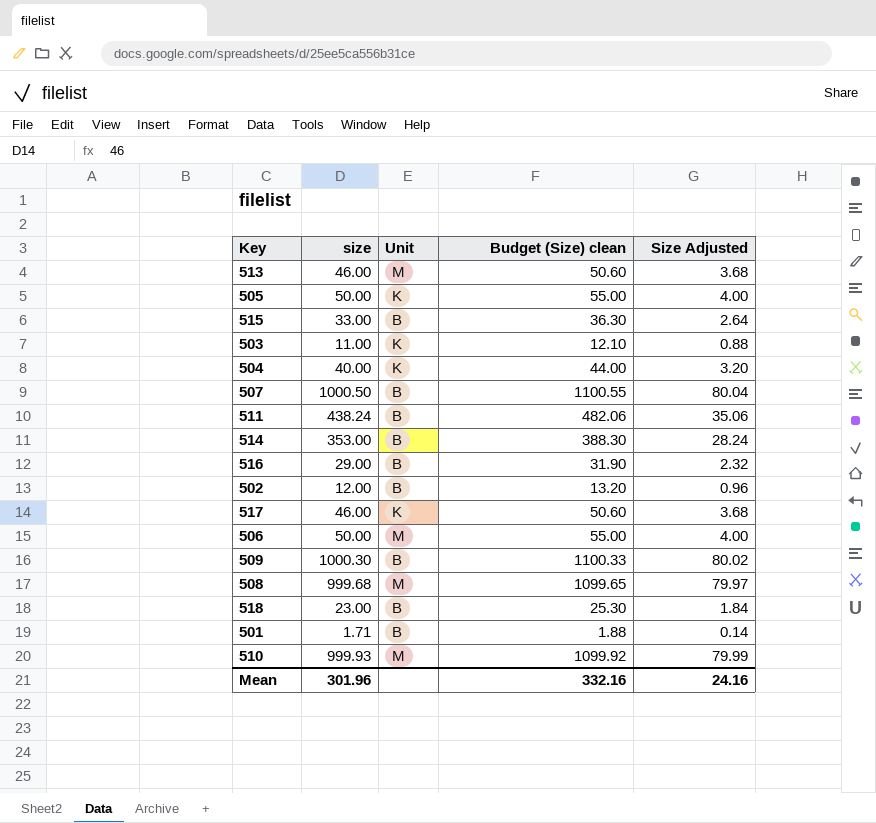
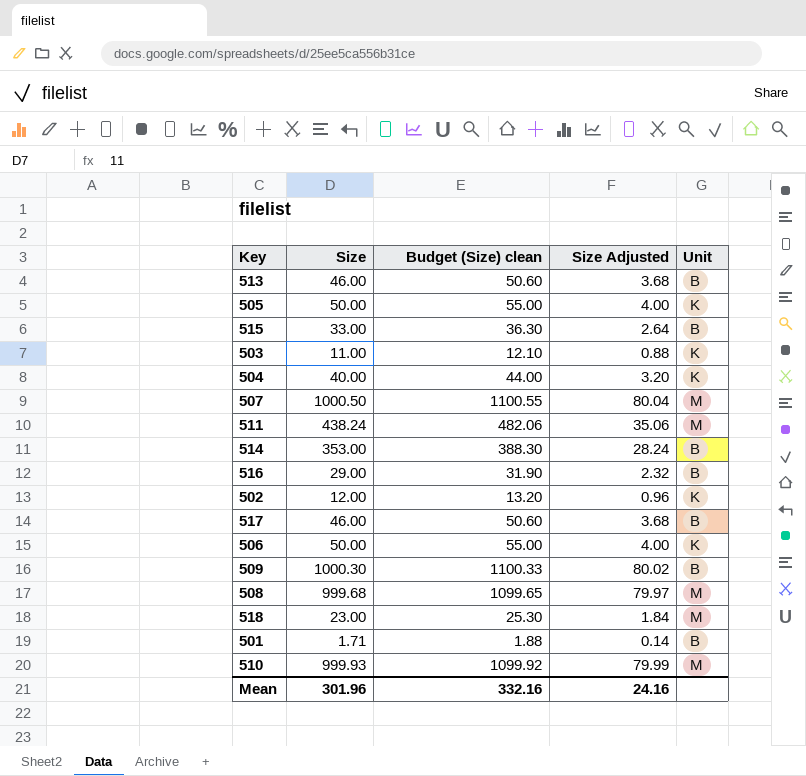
column name: size -> Size
column Unit | position: 3 -> 5
513 | Unit: M -> B
507 | Unit: B -> M
511 | Unit: B -> M
502 | Unit: B -> K
517 | Unit: K -> B
506 | Unit: M -> K
518 | Unit: B -> M

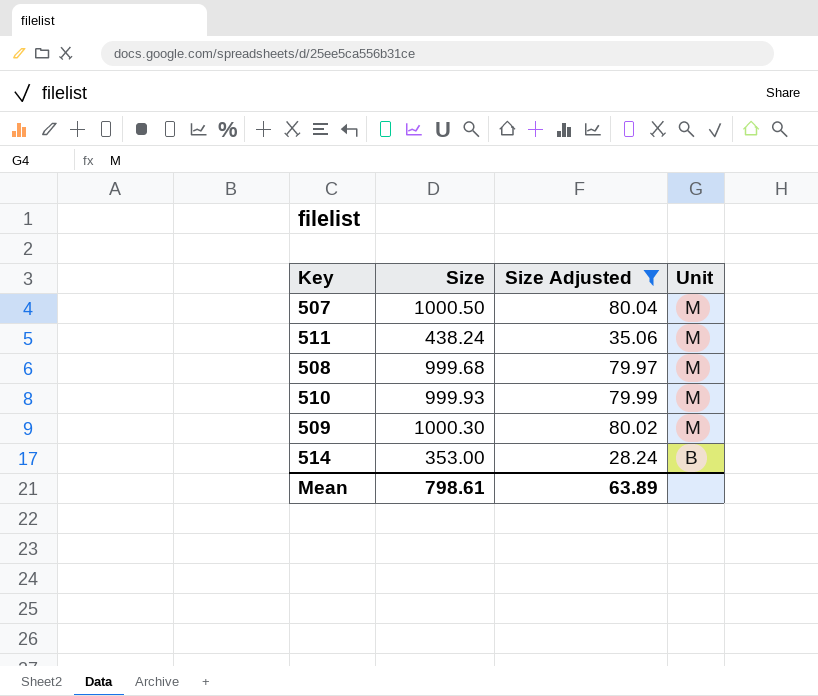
filter: none -> Size Adjusted >= 28.24
row order: none -> Unit descending
column Budget (Size) clean | formula: [Size] * 1.1 -> none
509 | Unit: B -> M
Mean | Size: 301.96 -> 798.61
Mean | Size Adjusted: 24.16 -> 63.89

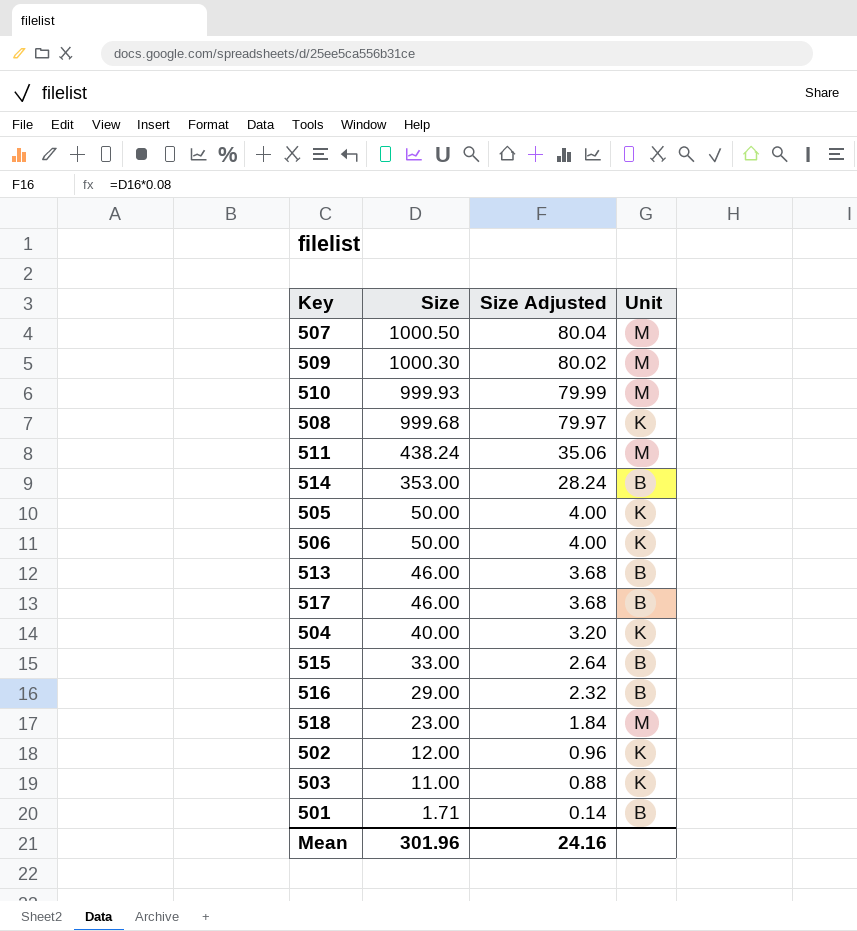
filter: Size Adjusted >= 28.24 -> none
row order: Unit descending -> Size descending
508 | Unit: M -> K
Mean | Size: 798.61 -> 301.96
Mean | Size Adjusted: 63.89 -> 24.16

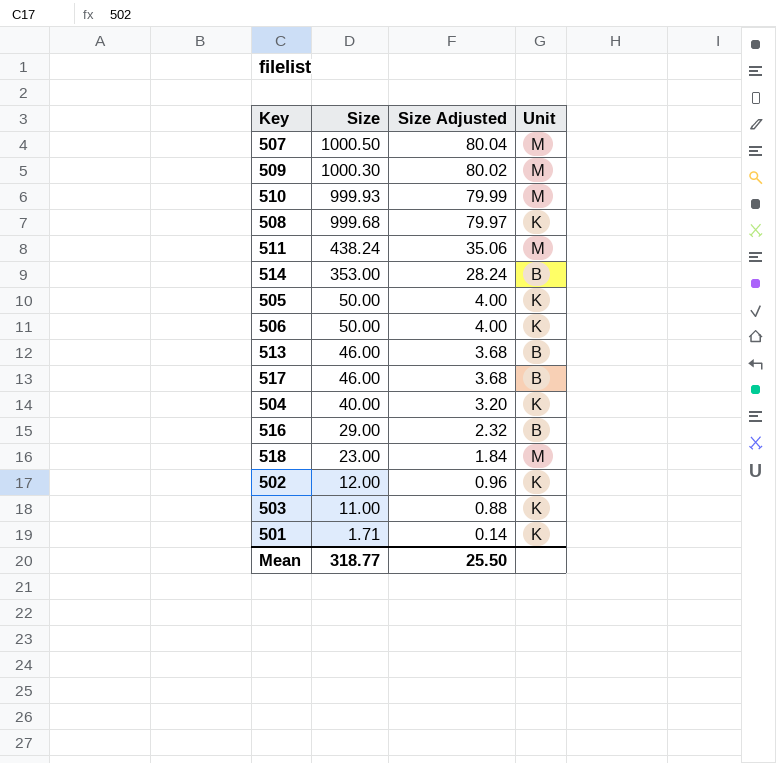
row 515: 33.00 | 2.64 | B -> none
501 | Unit: B -> K
Mean | Size: 301.96 -> 318.77
Mean | Size Adjusted: 24.16 -> 25.50

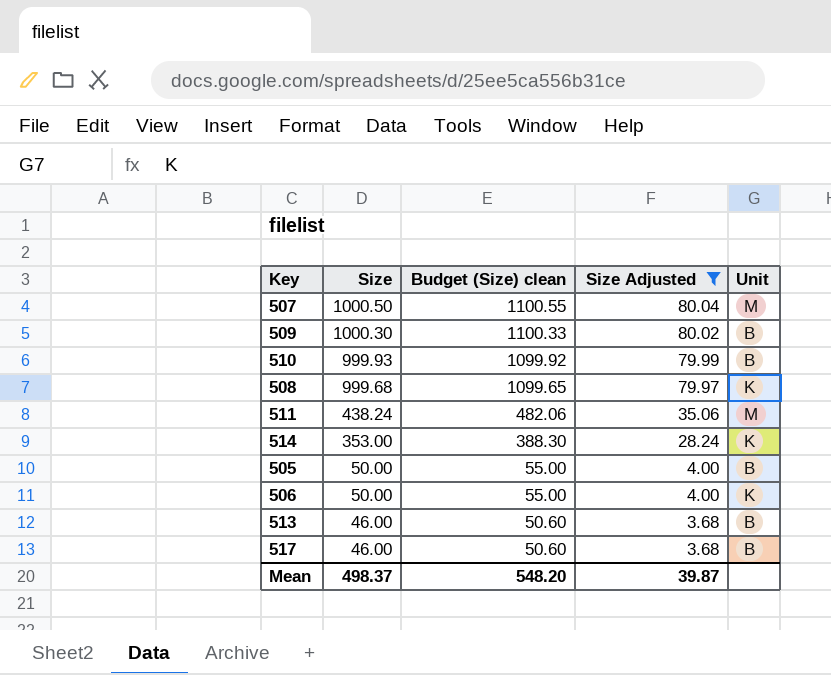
filter: none -> Size Adjusted >= 3.68
column Budget (Size) clean | formula: none -> [Size] * 1.1
509 | Unit: M -> B
510 | Unit: M -> B
514 | Unit: B -> K
505 | Unit: K -> B
Mean | Size: 318.77 -> 498.37
Mean | Size Adjusted: 25.50 -> 39.87

